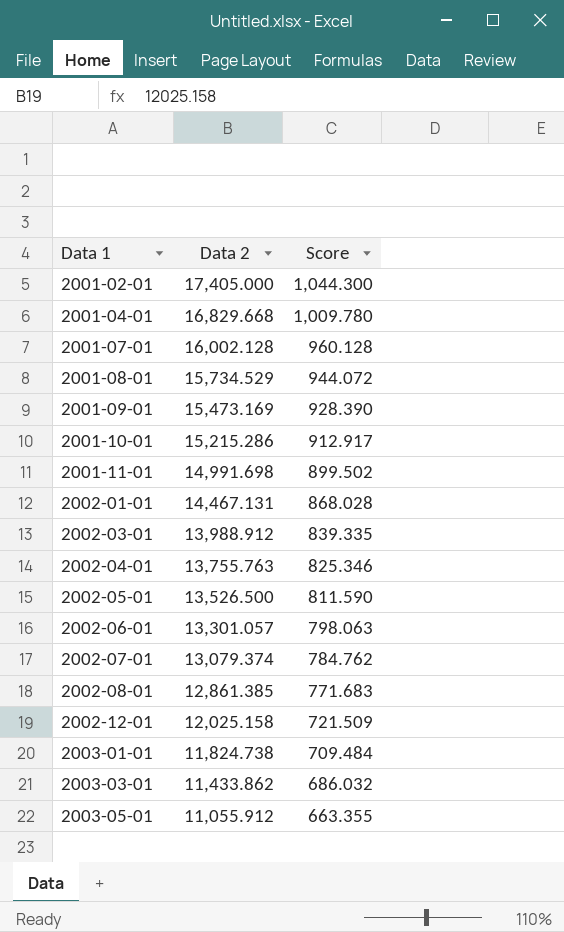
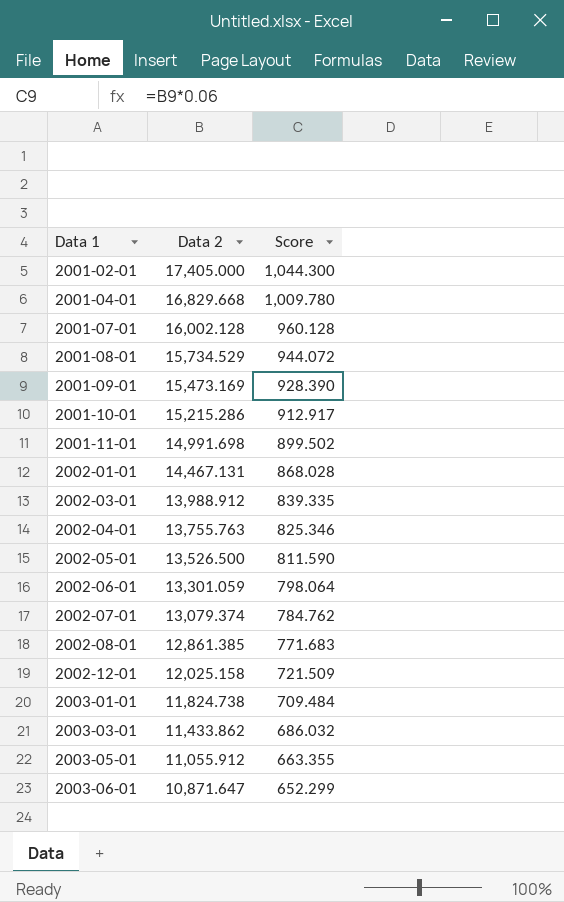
2002-06-01 | Data 2: 13,301.057 -> 13,301.059
2002-06-01 | Score: 798.063 -> 798.064
row 2003-06-01: none -> 10,871.647 | 652.299

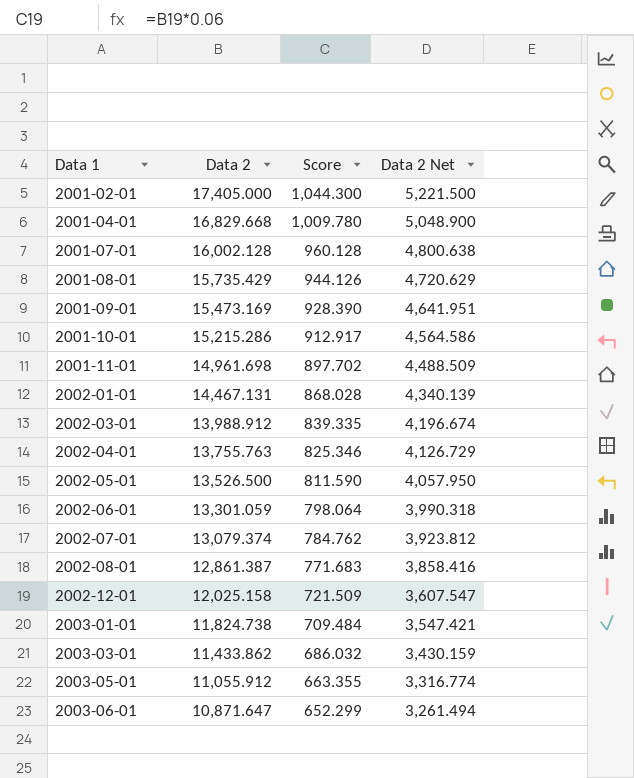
column Data 2 Net | formula: none -> [Data 2] * 0.3
2001-08-01 | Data 2: 15,734.529 -> 15,735.429
2001-08-01 | Score: 944.072 -> 944.126
2001-11-01 | Data 2: 14,991.698 -> 14,961.698
2001-11-01 | Score: 899.502 -> 897.702
2002-08-01 | Data 2: 12,861.385 -> 12,861.387

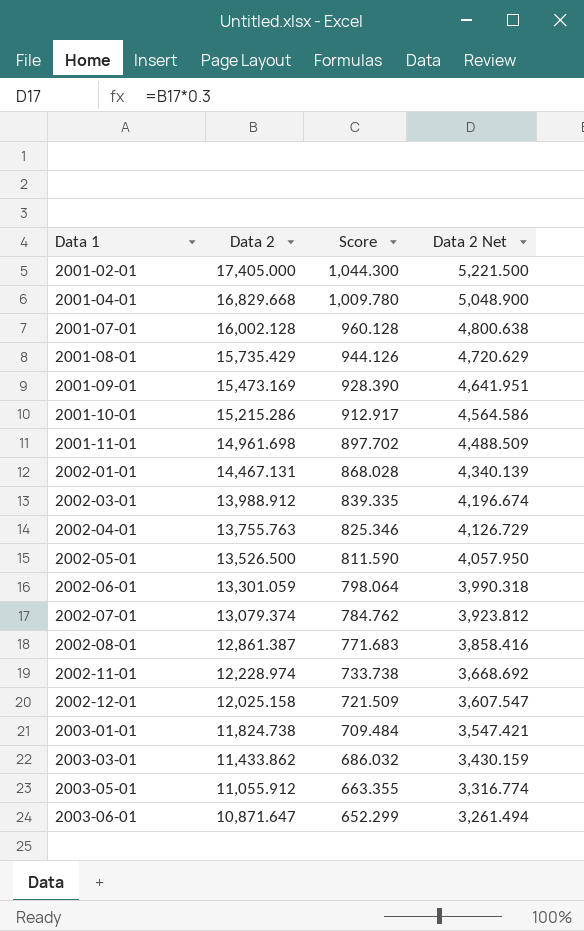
row 2002-11-01: none -> 12,228.974 | 733.738 | 3,668.692

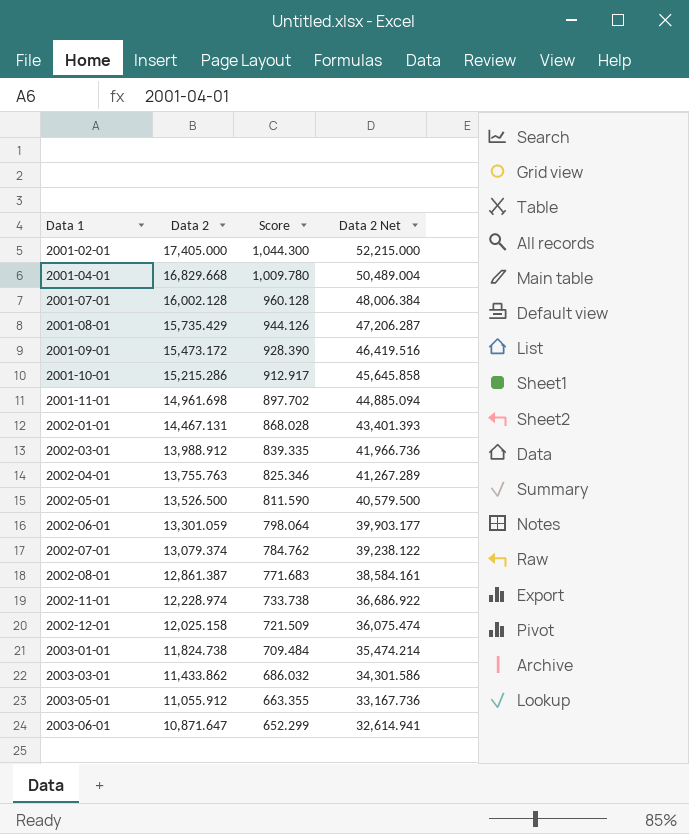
column Data 2 Net | formula: [Data 2] * 0.3 -> [Data 2] * 3
2001-09-01 | Data 2: 15,473.169 -> 15,473.172

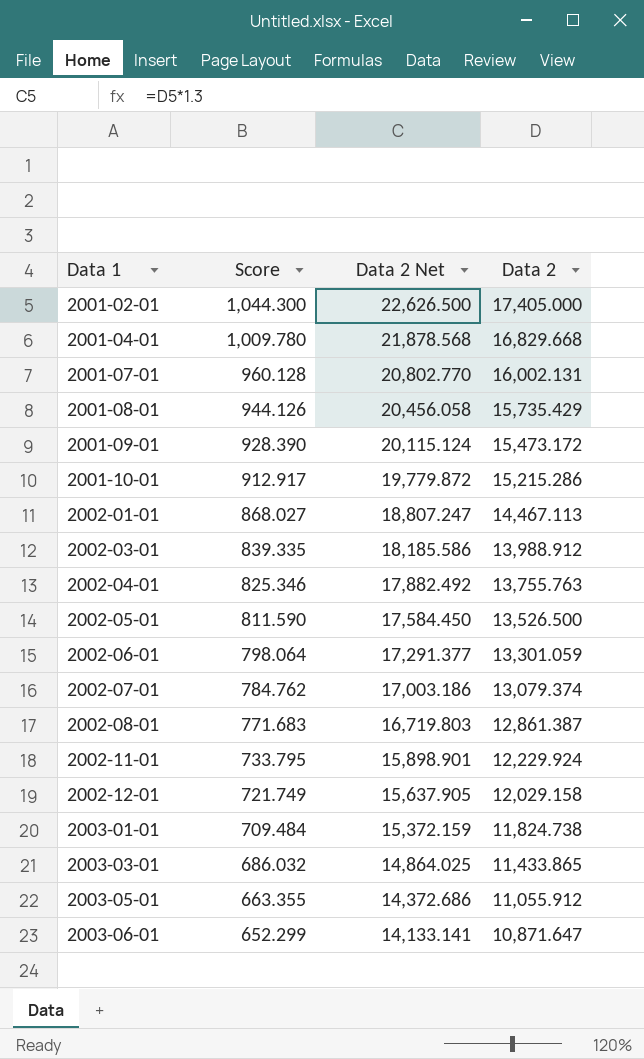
column Data 2 Net | formula: [Data 2] * 3 -> [Data 2] * 1.3
column Data 2 | position: 2 -> 4
row 2001-11-01: 14,961.698 | 897.702 | 44,885.094 -> none
2001-07-01 | Data 2: 16,002.128 -> 16,002.131
2002-01-01 | Score: 868.028 -> 868.027
2002-01-01 | Data 2: 14,467.131 -> 14,467.113
2002-11-01 | Score: 733.738 -> 733.795
2002-11-01 | Data 2: 12,228.974 -> 12,229.924
2002-12-01 | Score: 721.509 -> 721.749
2002-12-01 | Data 2: 12,025.158 -> 12,029.158
2003-03-01 | Data 2: 11,433.862 -> 11,433.865

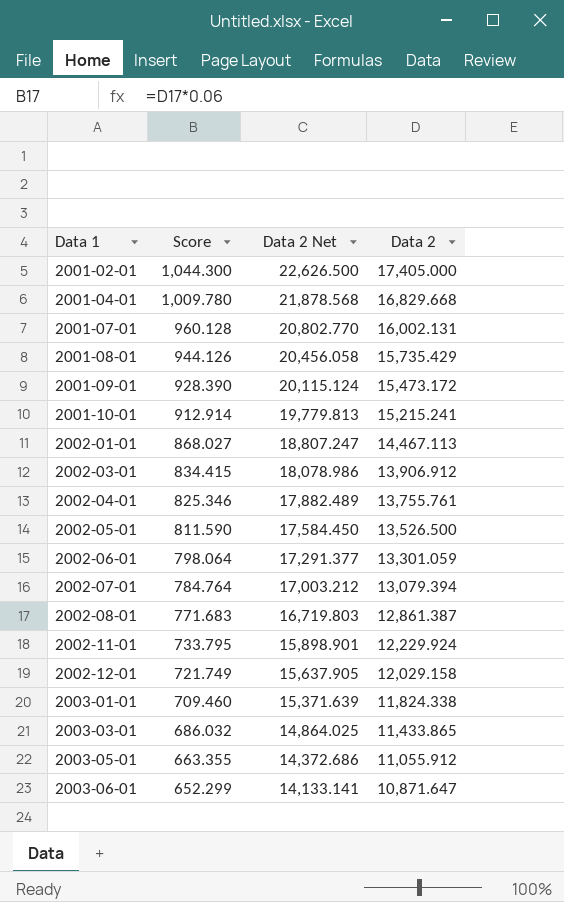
2001-10-01 | Score: 912.917 -> 912.914
2001-10-01 | Data 2 Net: 19,779.872 -> 19,779.813
2001-10-01 | Data 2: 15,215.286 -> 15,215.241
2002-03-01 | Score: 839.335 -> 834.415
2002-03-01 | Data 2 Net: 18,185.586 -> 18,078.986
2002-03-01 | Data 2: 13,988.912 -> 13,906.912
2002-04-01 | Data 2 Net: 17,882.492 -> 17,882.489
2002-04-01 | Data 2: 13,755.763 -> 13,755.761
2002-07-01 | Score: 784.762 -> 784.764
2002-07-01 | Data 2 Net: 17,003.186 -> 17,003.212
2002-07-01 | Data 2: 13,079.374 -> 13,079.394
2003-01-01 | Score: 709.484 -> 709.460
2003-01-01 | Data 2 Net: 15,372.159 -> 15,371.639
2003-01-01 | Data 2: 11,824.738 -> 11,824.338

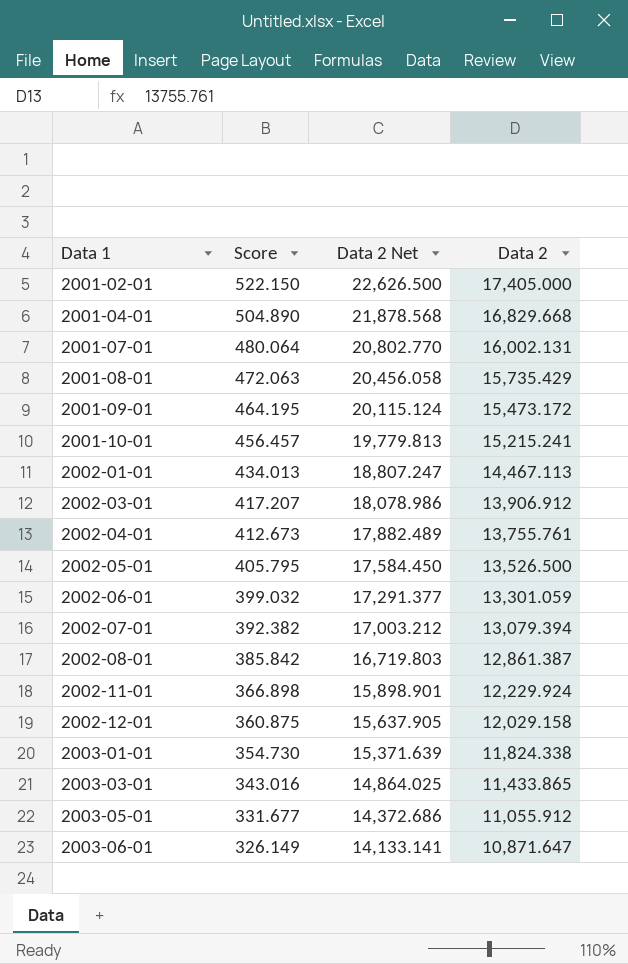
column Score | formula: [Data 2] * 0.06 -> [Data 2] * 0.03

